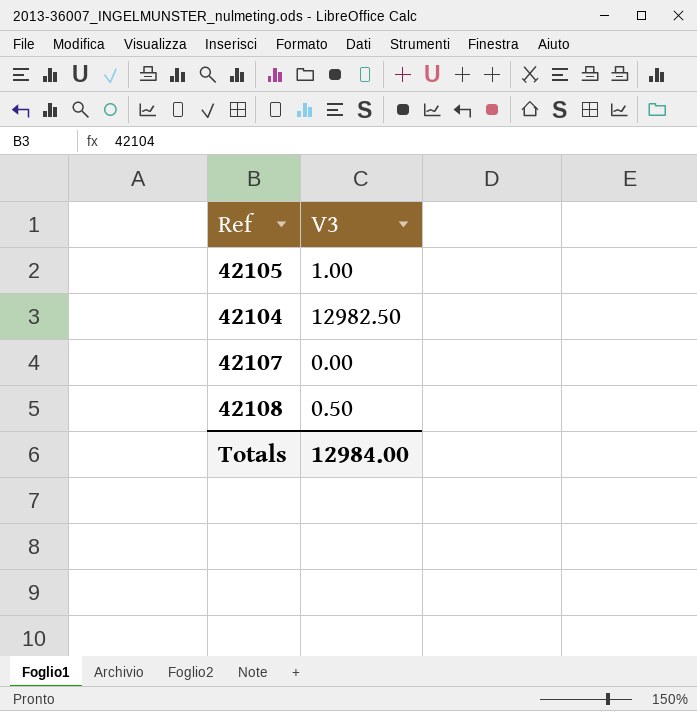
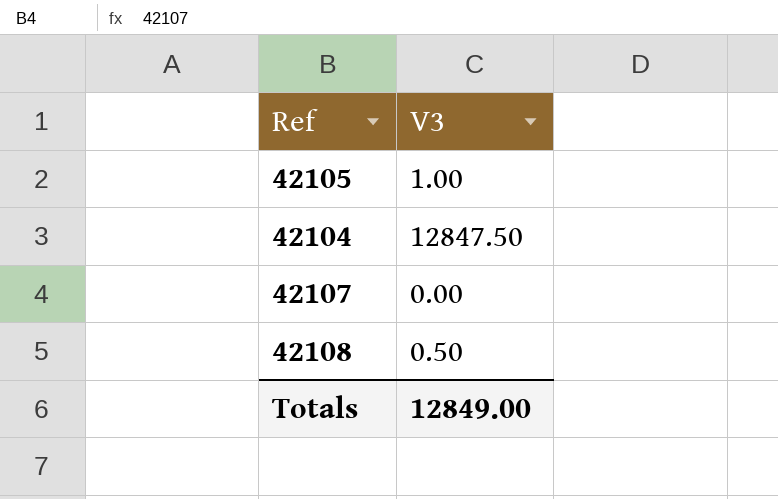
42104 | V3: 12982.50 -> 12847.50
Totals | V3: 12984.00 -> 12849.00

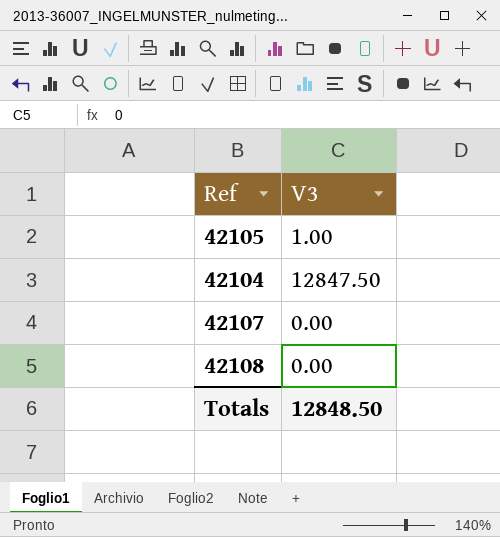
42108 | V3: 0.50 -> 0.00
Totals | V3: 12849.00 -> 12848.50

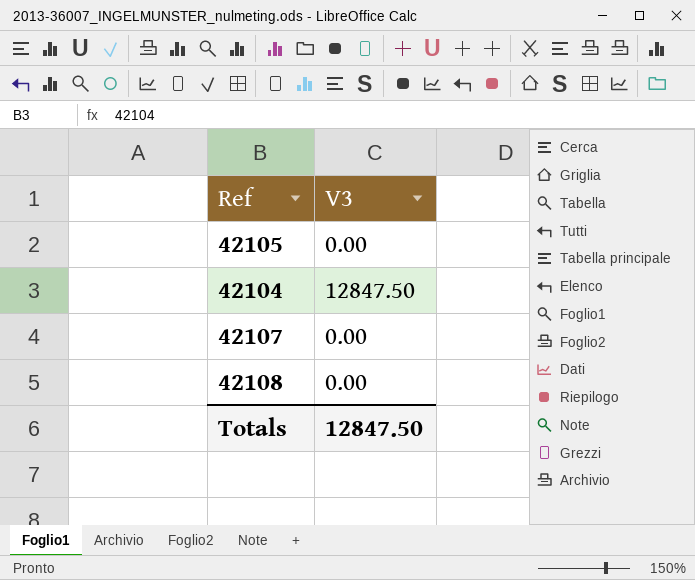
42105 | V3: 1.00 -> 0.00
Totals | V3: 12848.50 -> 12847.50

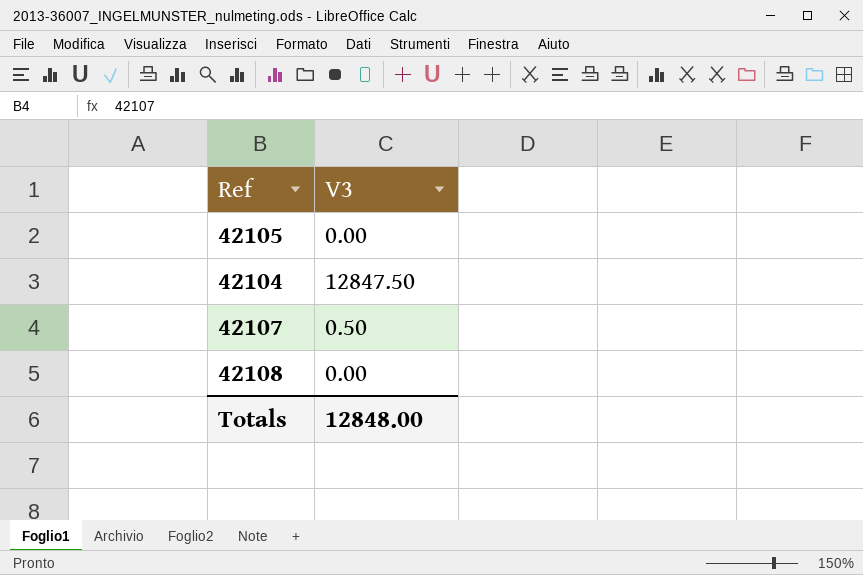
42107 | V3: 0.00 -> 0.50
Totals | V3: 12847.50 -> 12848.00

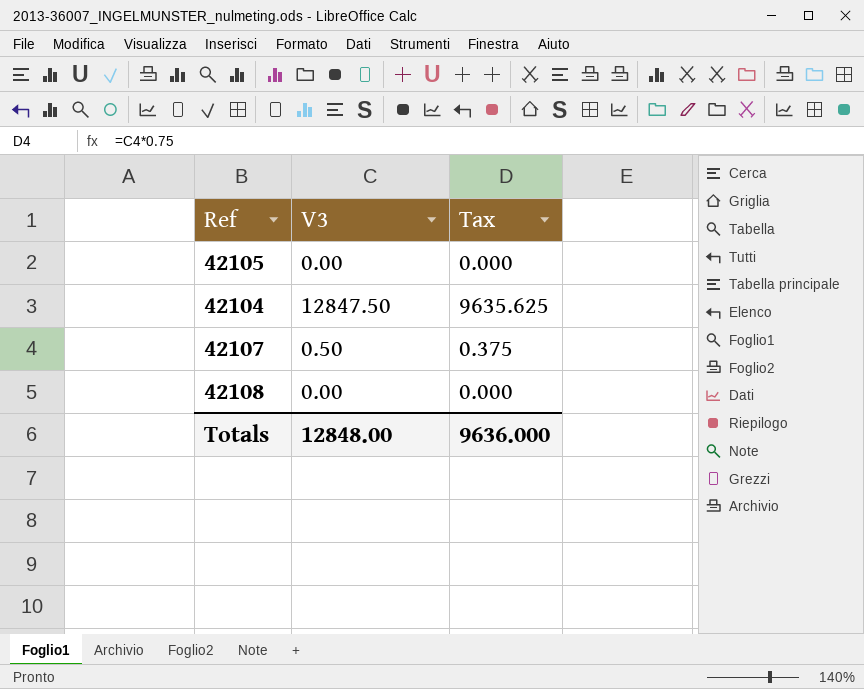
column Tax | formula: none -> [V3] * 0.75

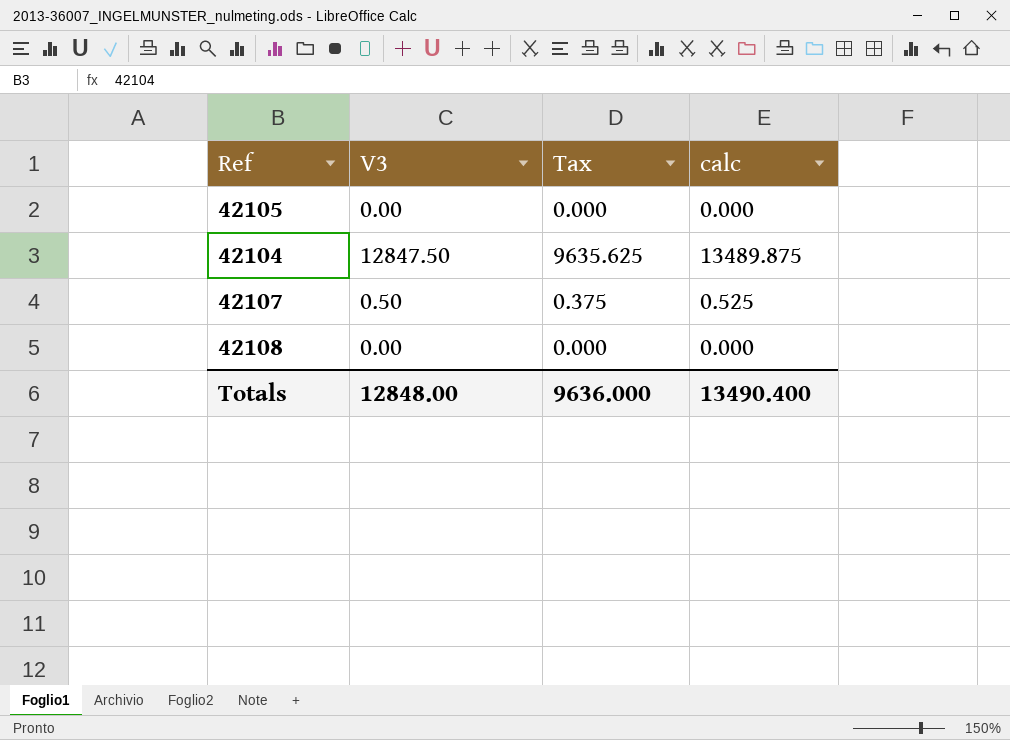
column calc | formula: none -> [V3] * 1.05

